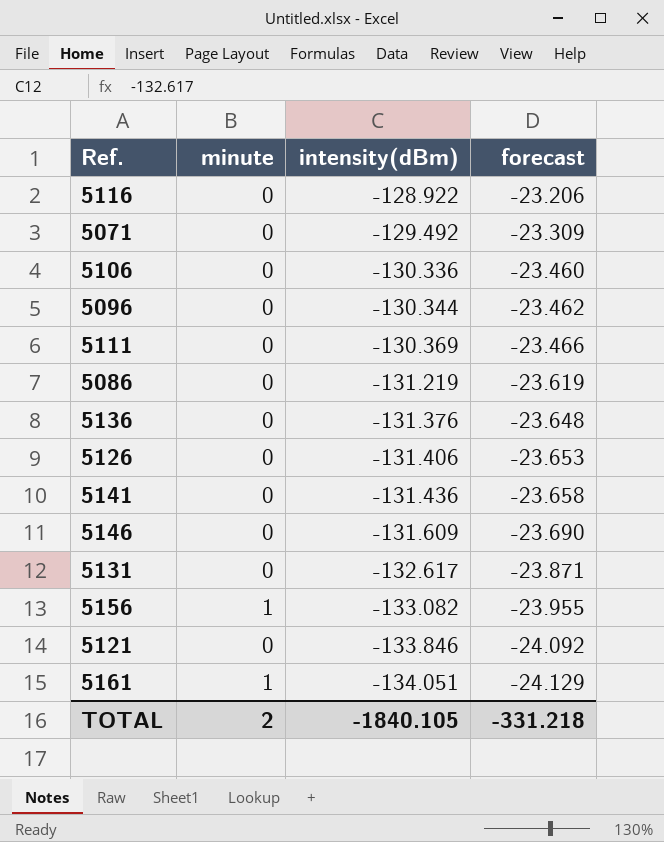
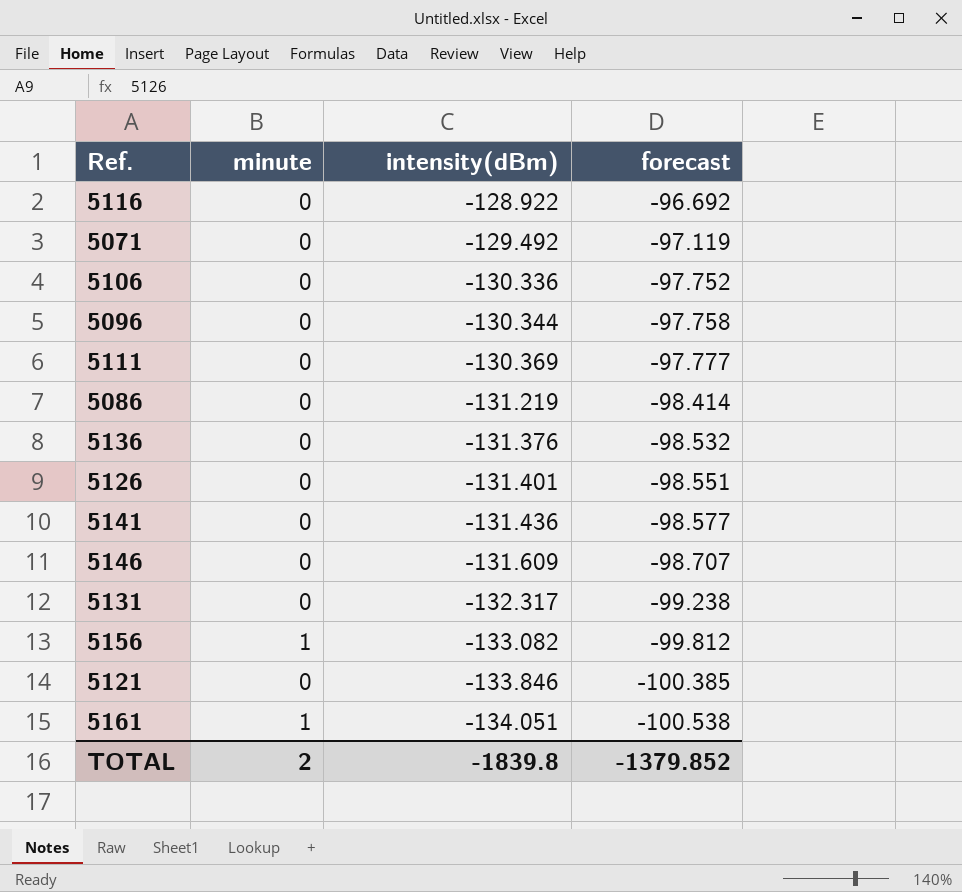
column forecast | formula: [intensity(dBm)] * 0.18 -> [intensity(dBm)] * 0.75
5126 | intensity(dBm): -131.406 -> -131.401
5131 | intensity(dBm): -132.617 -> -132.317
TOTAL | intensity(dBm): -1840.105 -> -1839.8
TOTAL | forecast: -331.218 -> -1379.852

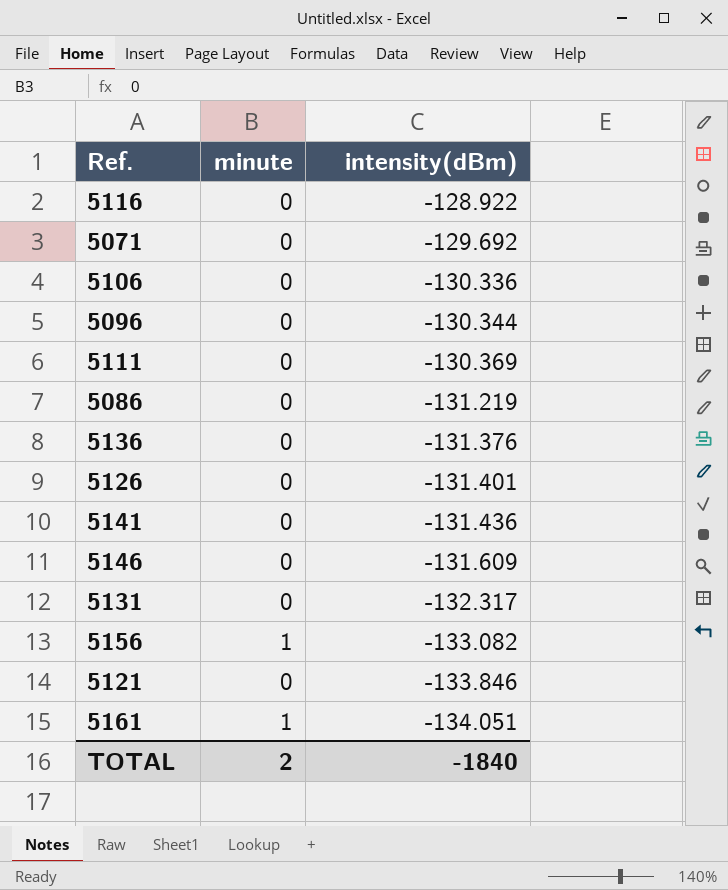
column forecast | formula: [intensity(dBm)] * 0.75 -> none
5071 | intensity(dBm): -129.492 -> -129.692
TOTAL | intensity(dBm): -1839.8 -> -1840

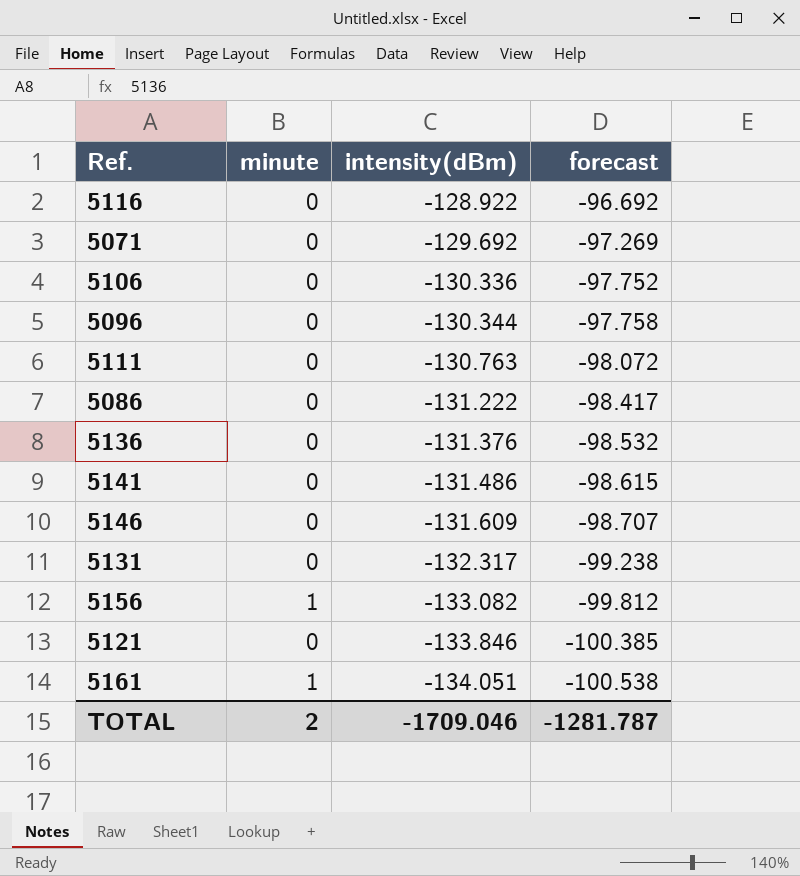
column forecast | formula: none -> [intensity(dBm)] * 0.75
row 5126: 0 | -131.401 -> none
5111 | intensity(dBm): -130.369 -> -130.763
5086 | intensity(dBm): -131.219 -> -131.222
5141 | intensity(dBm): -131.436 -> -131.486
TOTAL | intensity(dBm): -1840 -> -1709.046

